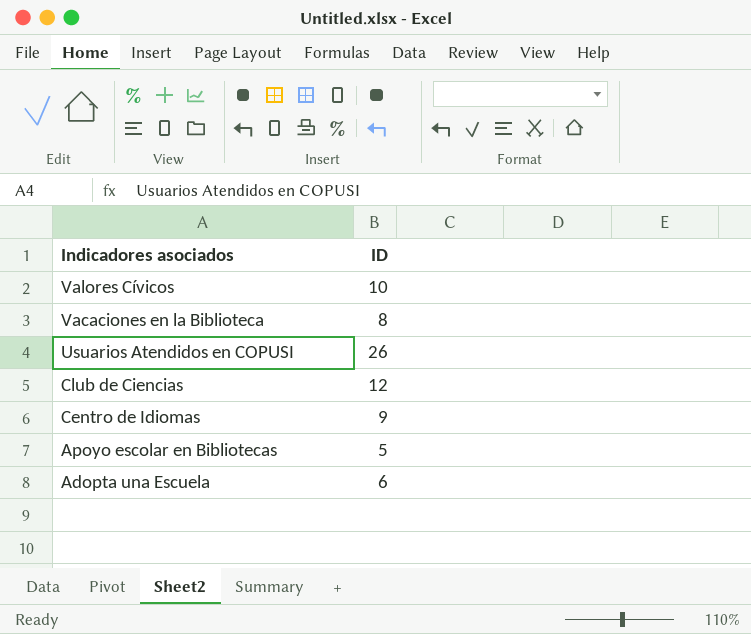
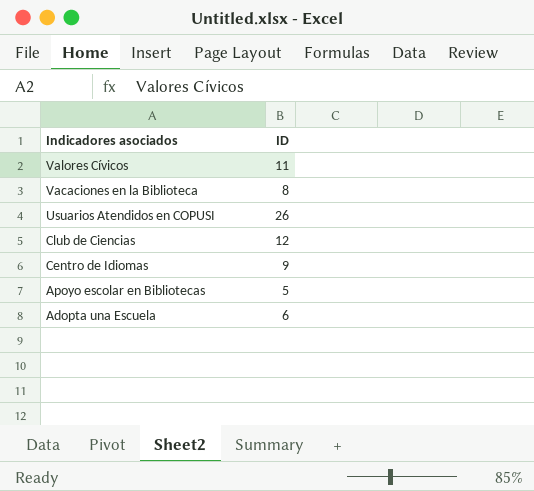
Valores Cívicos | ID: 10 -> 11

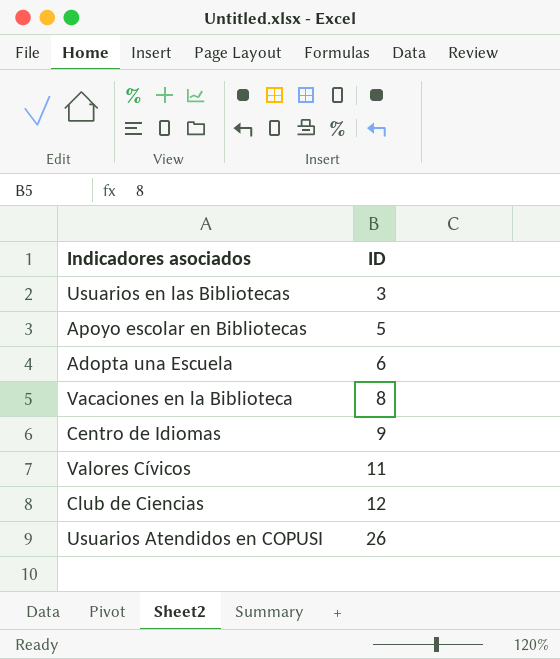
row order: Indicadores asociados descending -> ID ascending
row Usuarios en las Bibliotecas: none -> 3

